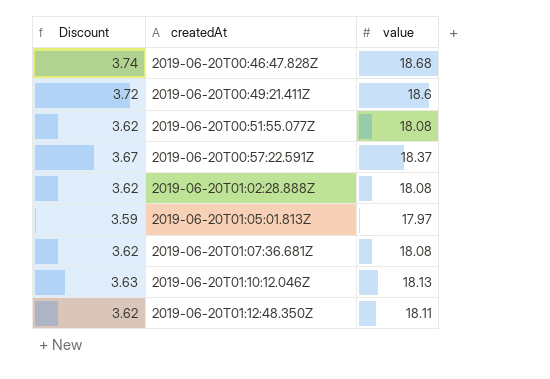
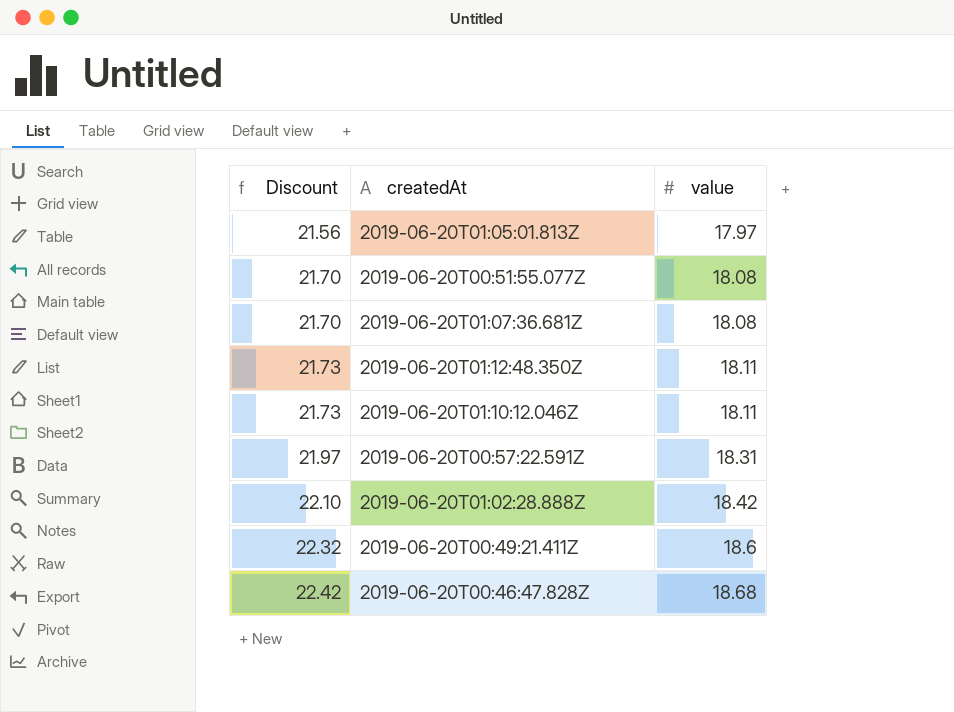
row order: createdAt ascending -> Discount ascending
column Discount | formula: [value] * 0.2 -> [value] * 1.2
2019-06-20T01:10:12.046Z | value: 18.13 -> 18.11
2019-06-20T00:57:22.591Z | value: 18.37 -> 18.31
2019-06-20T01:02:28.888Z | value: 18.08 -> 18.42

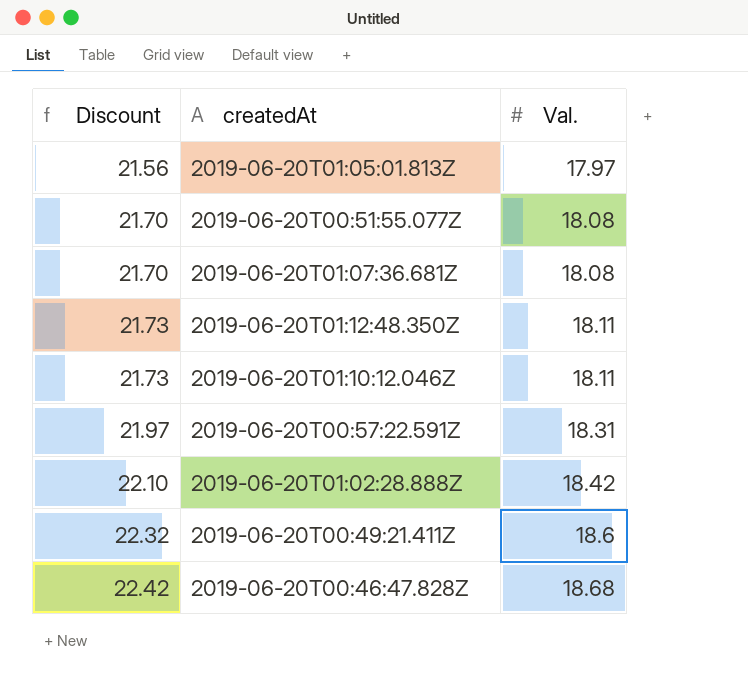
column name: value -> Val.

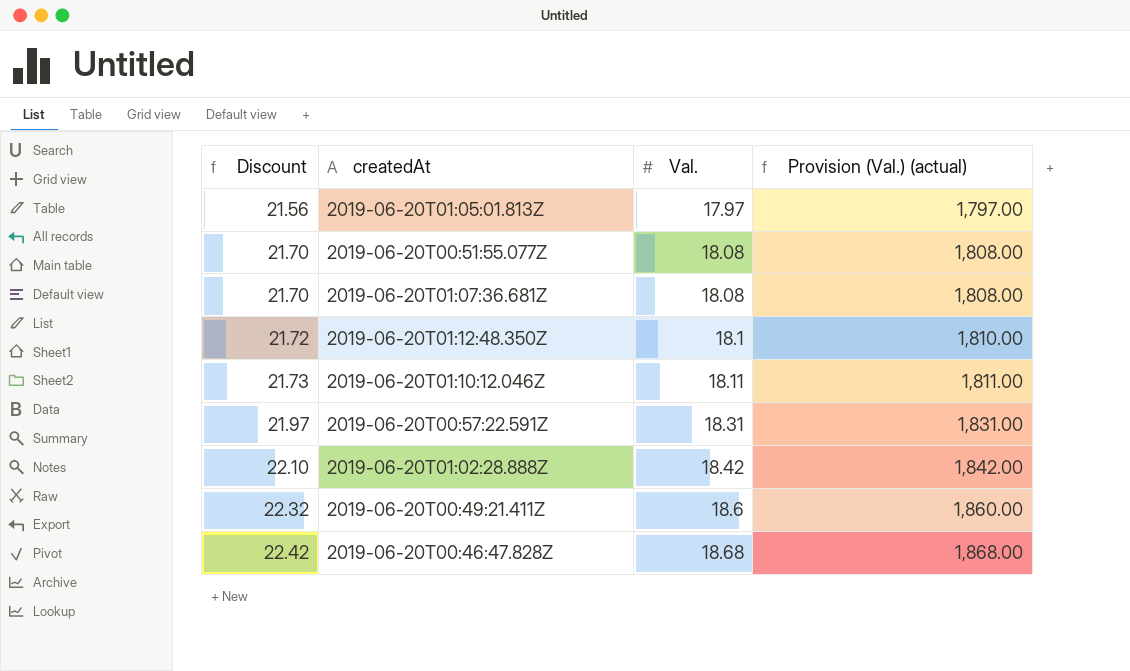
column Provision (Val.) (actual) | formula: none -> [Val.] * 100
2019-06-20T01:12:48.350Z | Discount: 21.73 -> 21.72
2019-06-20T01:12:48.350Z | Val.: 18.11 -> 18.1

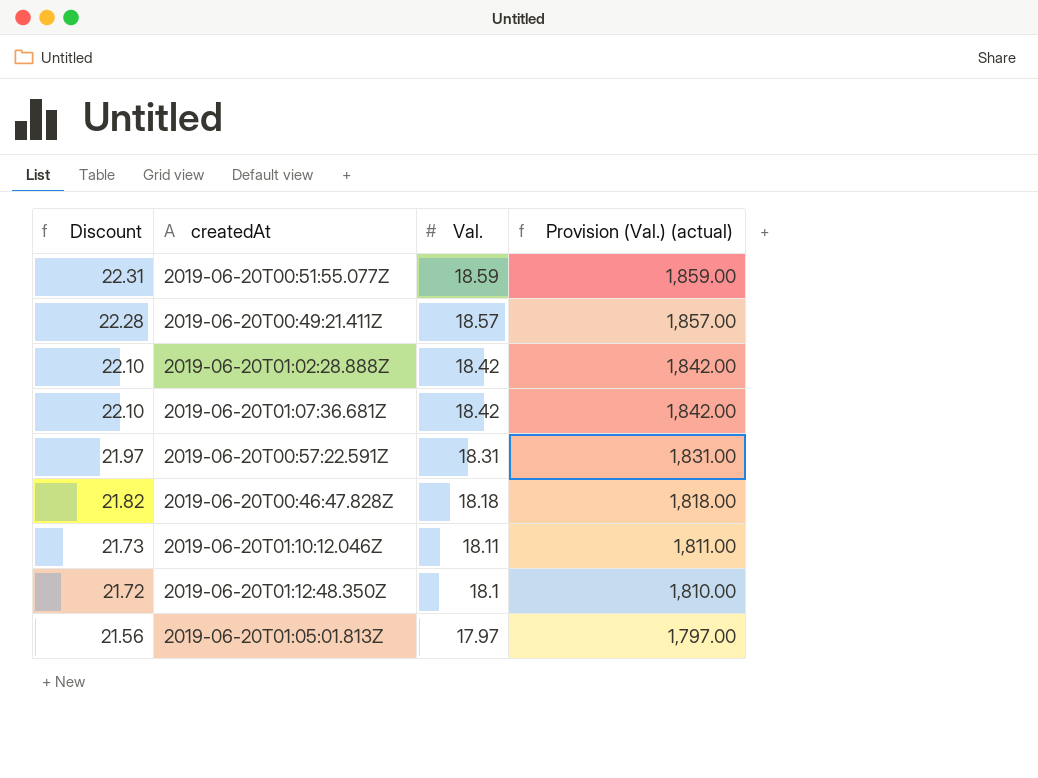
row order: Discount ascending -> Discount descending
2019-06-20T00:51:55.077Z | Discount: 21.70 -> 22.31
2019-06-20T00:51:55.077Z | Val.: 18.08 -> 18.59
2019-06-20T00:51:55.077Z | Provision (Val.) (actual): 1,808.00 -> 1,859.00
2019-06-20T00:49:21.411Z | Discount: 22.32 -> 22.28
2019-06-20T00:49:21.411Z | Val.: 18.6 -> 18.57
2019-06-20T00:49:21.411Z | Provision (Val.) (actual): 1,860.00 -> 1,857.00
2019-06-20T01:07:36.681Z | Discount: 21.70 -> 22.10
2019-06-20T01:07:36.681Z | Val.: 18.08 -> 18.42
2019-06-20T01:07:36.681Z | Provision (Val.) (actual): 1,808.00 -> 1,842.00
2019-06-20T00:46:47.828Z | Discount: 22.42 -> 21.82
2019-06-20T00:46:47.828Z | Val.: 18.68 -> 18.18
2019-06-20T00:46:47.828Z | Provision (Val.) (actual): 1,868.00 -> 1,818.00

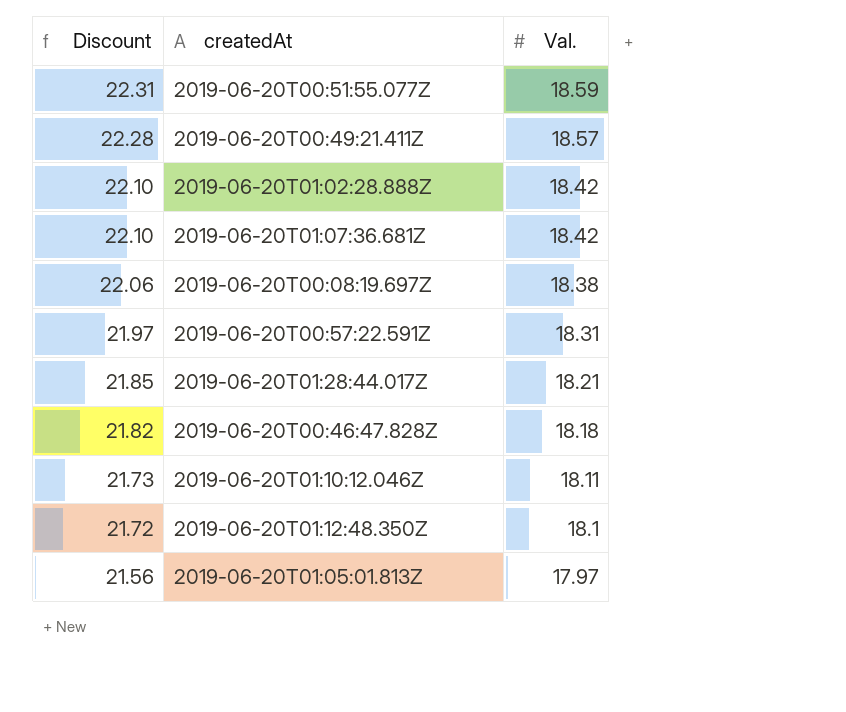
column Provision (Val.) (actual) | formula: [Val.] * 100 -> none
row 2019-06-20T00:08:19.697Z: none -> 22.06 | 18.38
row 2019-06-20T01:28:44.017Z: none -> 21.85 | 18.21

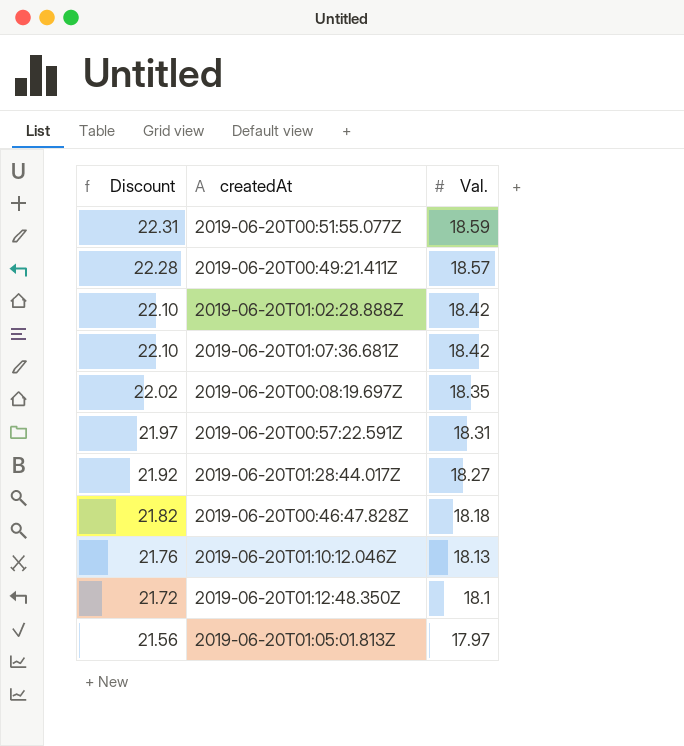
2019-06-20T00:08:19.697Z | Discount: 22.06 -> 22.02
2019-06-20T00:08:19.697Z | Val.: 18.38 -> 18.35
2019-06-20T01:28:44.017Z | Discount: 21.85 -> 21.92
2019-06-20T01:28:44.017Z | Val.: 18.21 -> 18.27
2019-06-20T01:10:12.046Z | Discount: 21.73 -> 21.76
2019-06-20T01:10:12.046Z | Val.: 18.11 -> 18.13

